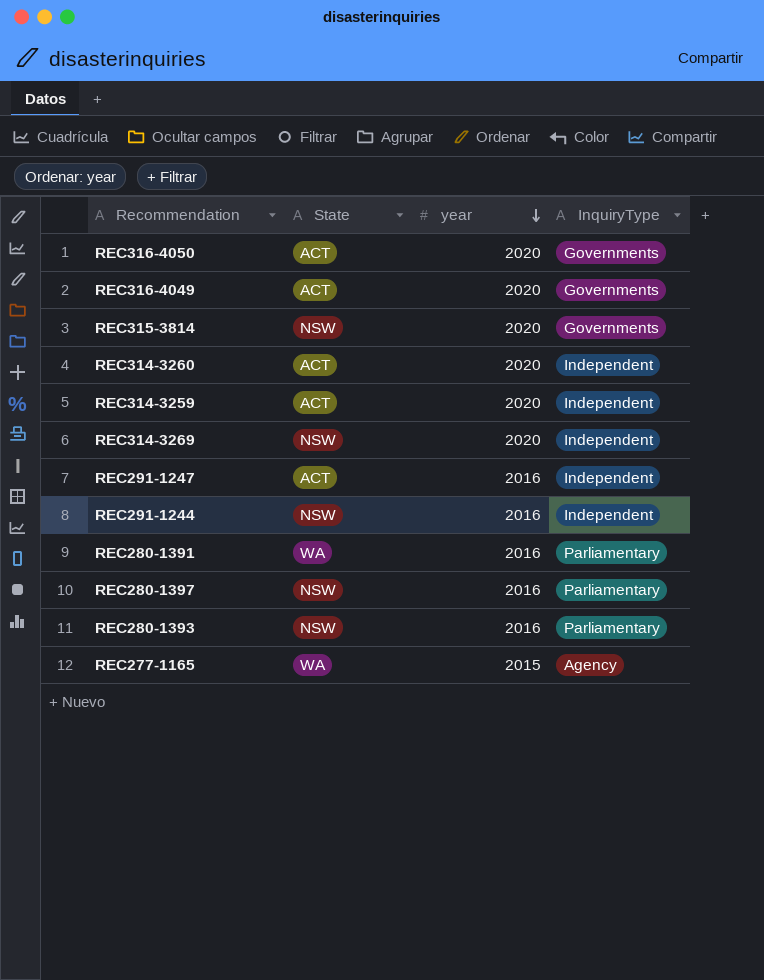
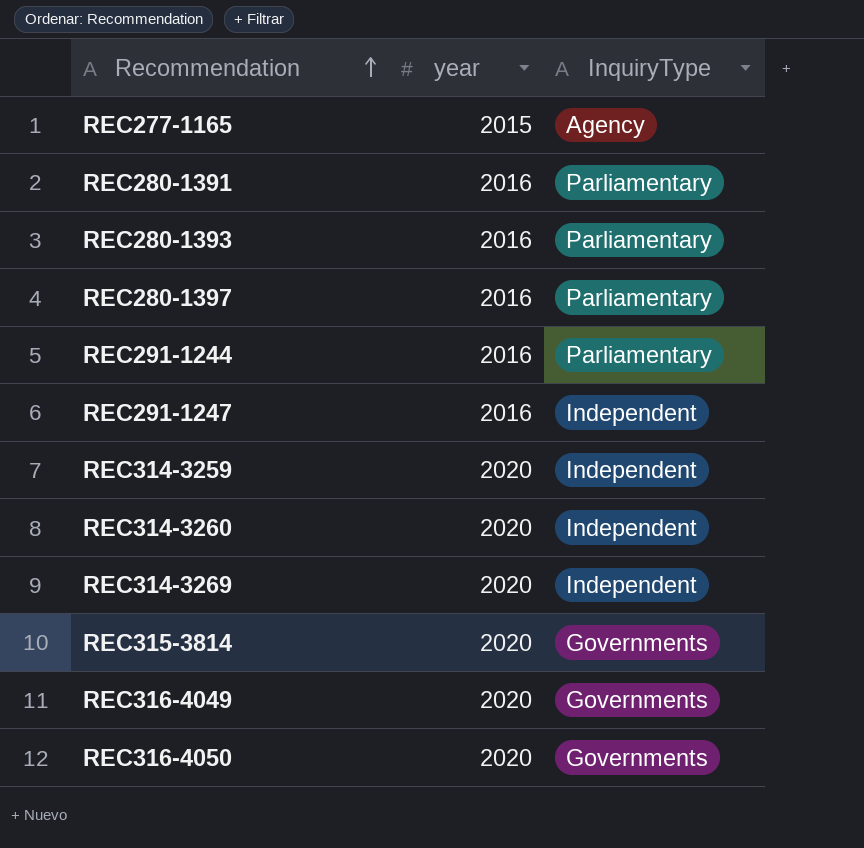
row order: year descending -> Recommendation ascending
column State | position: 2 -> none
REC291-1244 | InquiryType: Independent -> Parliamentary

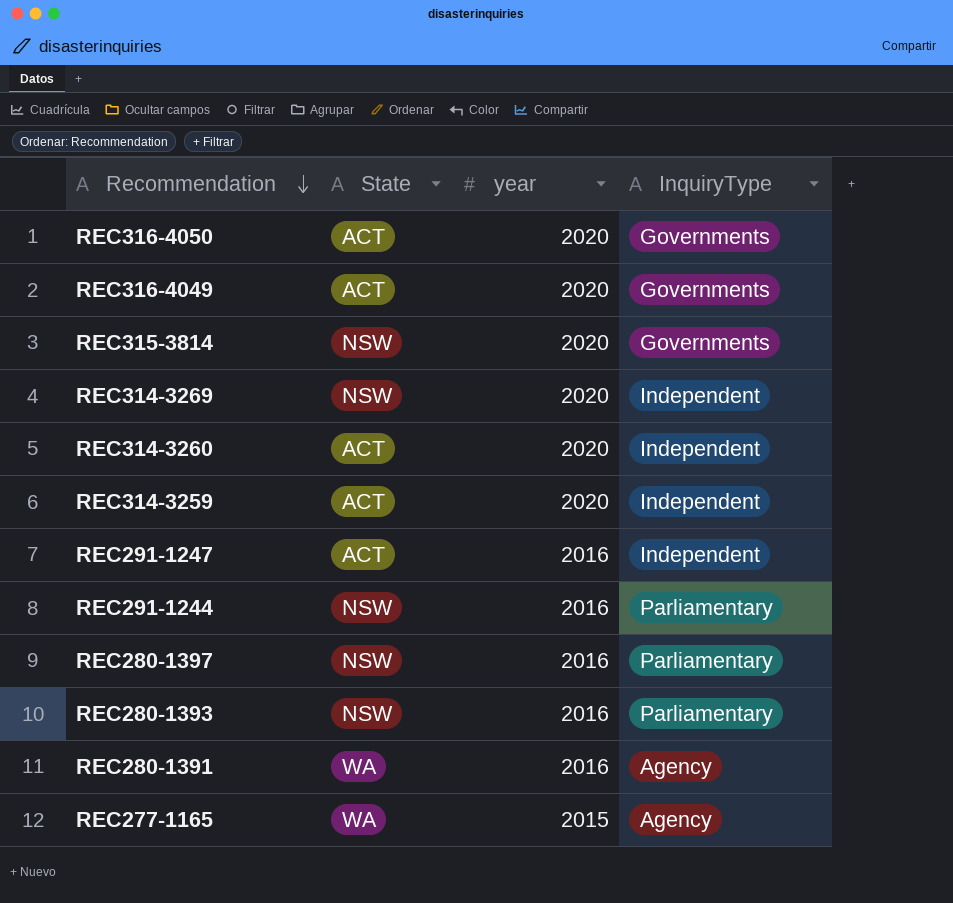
row order: Recommendation ascending -> Recommendation descending
column State | position: none -> 2
REC280-1391 | InquiryType: Parliamentary -> Agency

